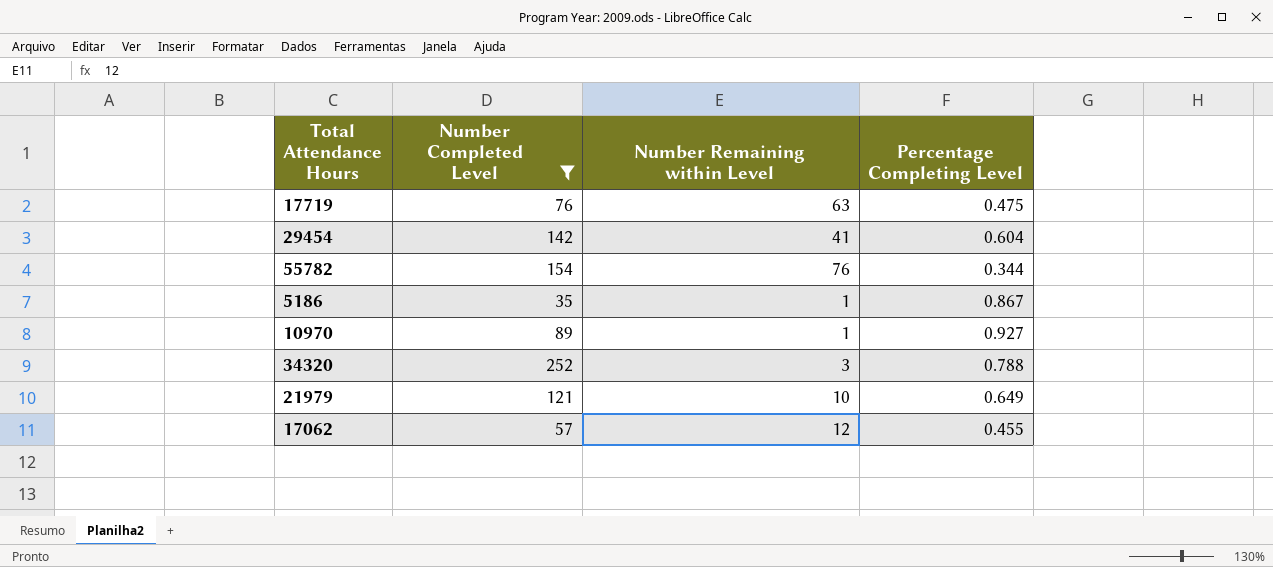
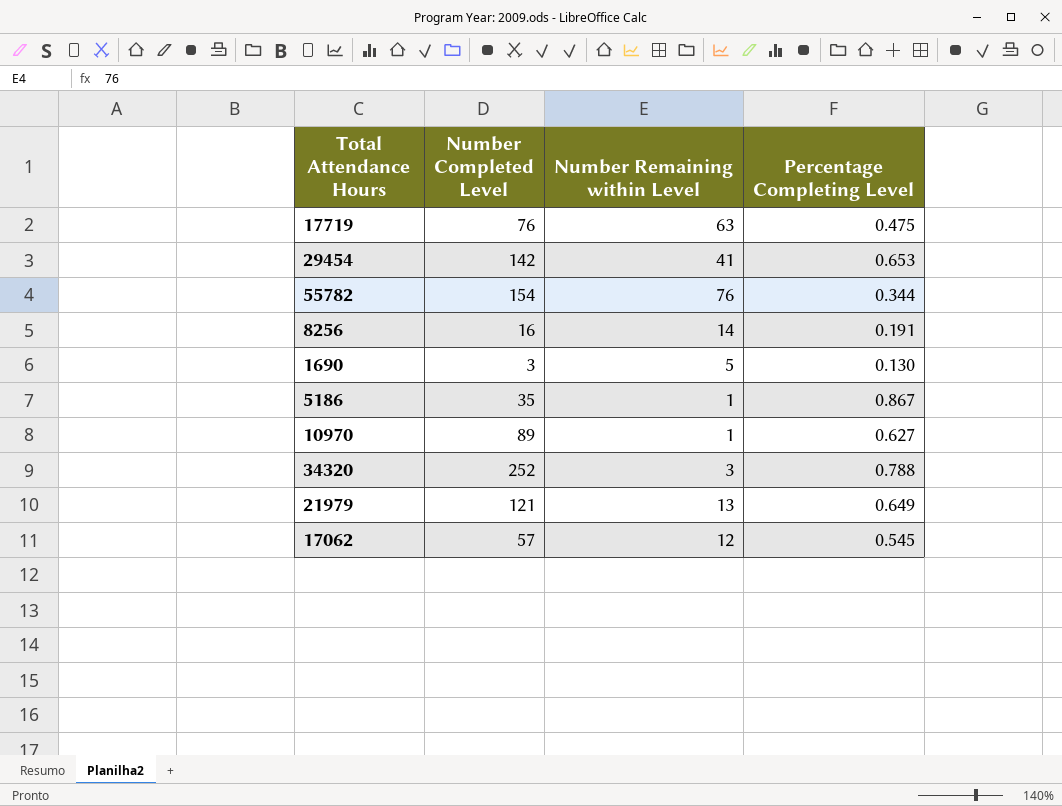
filter: Number Completed Level >= 35 -> none
29454 | Percentage Completing Level: 0.604 -> 0.653
10970 | Percentage Completing Level: 0.927 -> 0.627
21979 | Number Remaining within Level: 10 -> 13
17062 | Percentage Completing Level: 0.455 -> 0.545

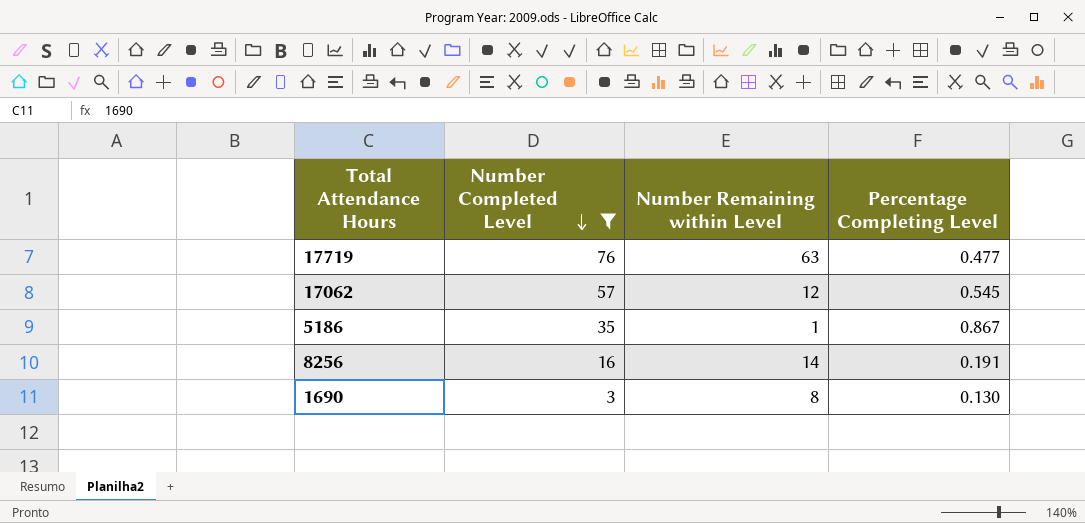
filter: none -> Number Completed Level <= 76
row order: none -> Number Completed Level descending
17719 | Percentage Completing Level: 0.475 -> 0.477
1690 | Number Remaining within Level: 5 -> 8

